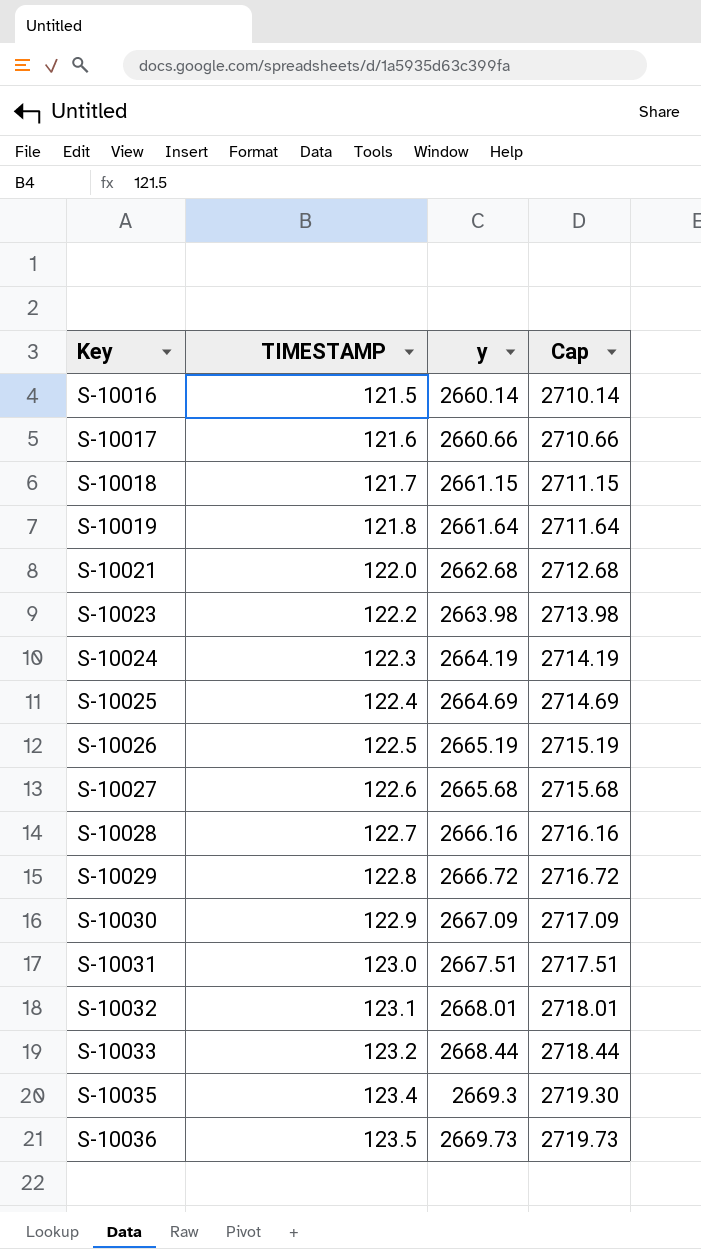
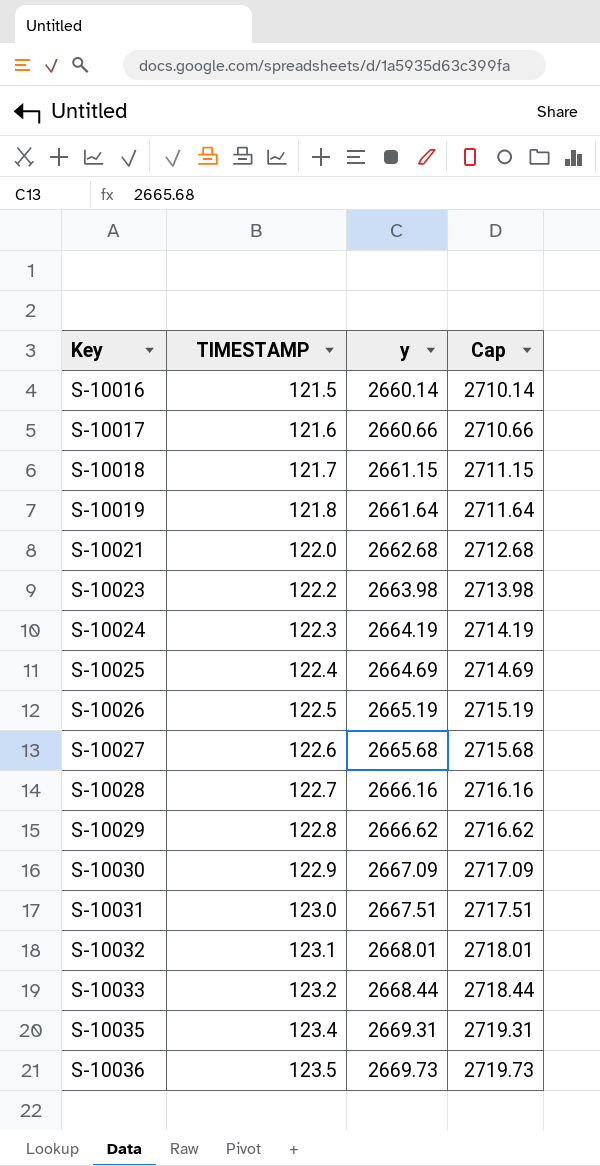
S-10029 | y: 2666.72 -> 2666.62
S-10029 | Cap: 2716.72 -> 2716.62
S-10035 | y: 2669.3 -> 2669.31
S-10035 | Cap: 2719.30 -> 2719.31

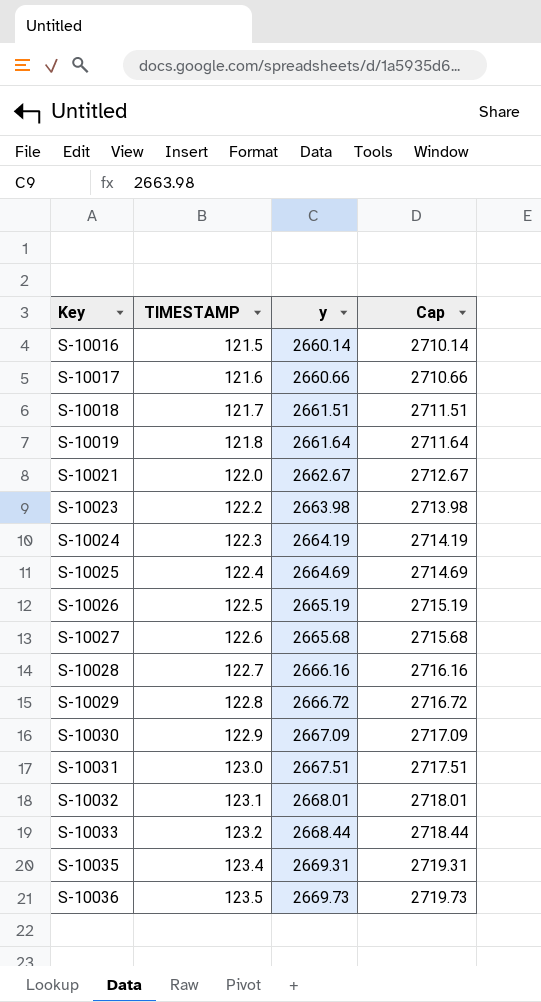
S-10018 | y: 2661.15 -> 2661.51
S-10018 | Cap: 2711.15 -> 2711.51
S-10021 | y: 2662.68 -> 2662.67
S-10021 | Cap: 2712.68 -> 2712.67
S-10029 | y: 2666.62 -> 2666.72
S-10029 | Cap: 2716.62 -> 2716.72

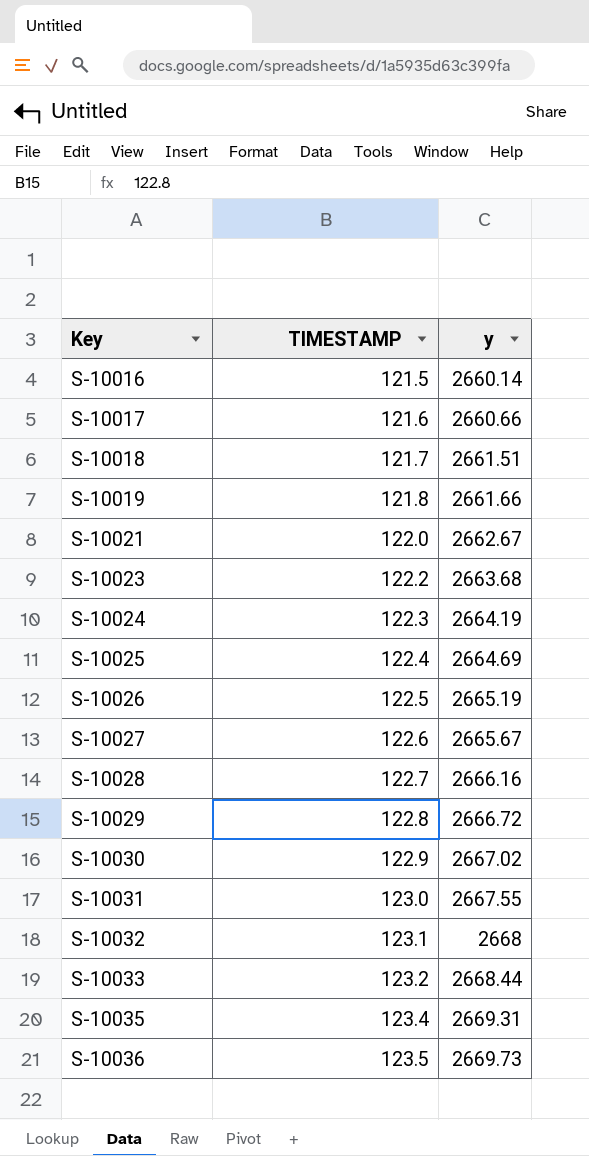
column Cap | formula: [y] + 50 -> none
S-10019 | y: 2661.64 -> 2661.66
S-10023 | y: 2663.98 -> 2663.68
S-10027 | y: 2665.68 -> 2665.67
S-10030 | y: 2667.09 -> 2667.02
S-10031 | y: 2667.51 -> 2667.55
S-10032 | y: 2668.01 -> 2668

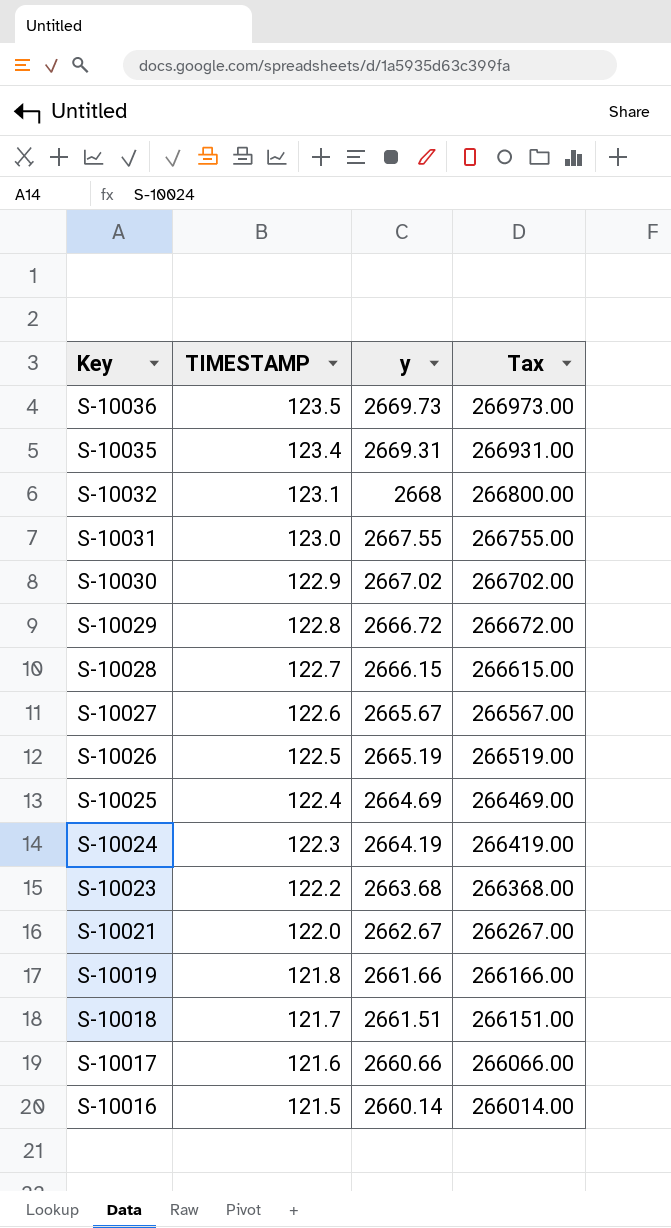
row order: Key ascending -> Key descending
column Tax | formula: none -> [y] * 100
row S-10033: 123.2 | 2668.44 -> none
S-10028 | y: 2666.16 -> 2666.15

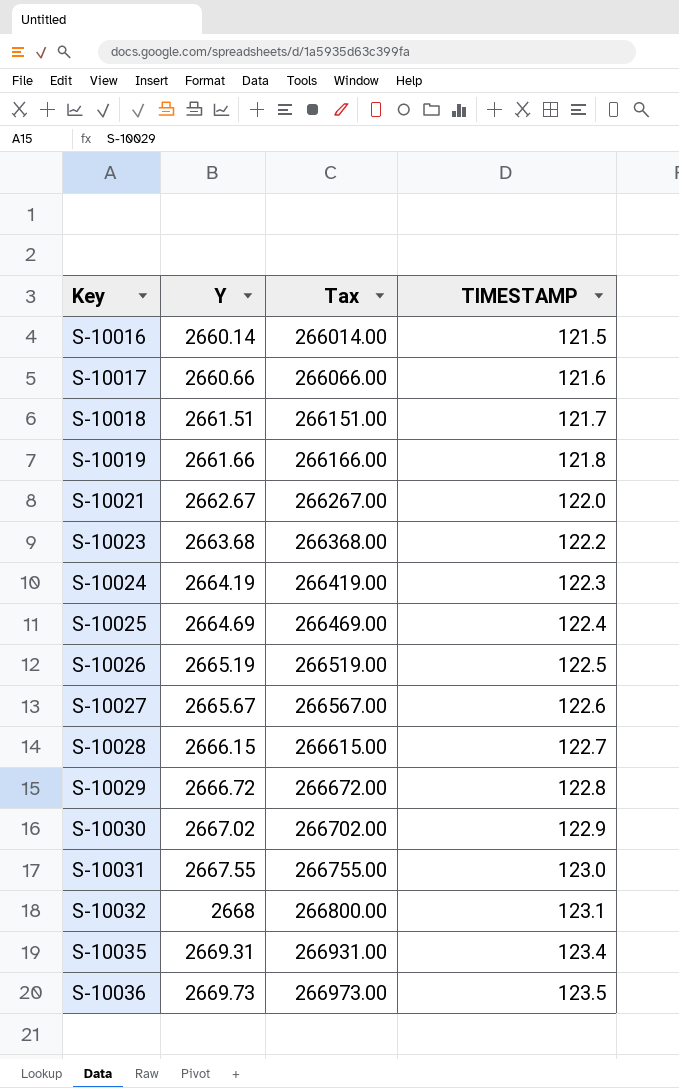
row order: Key descending -> Key ascending
column name: y -> Y
column TIMESTAMP | position: 2 -> 4

